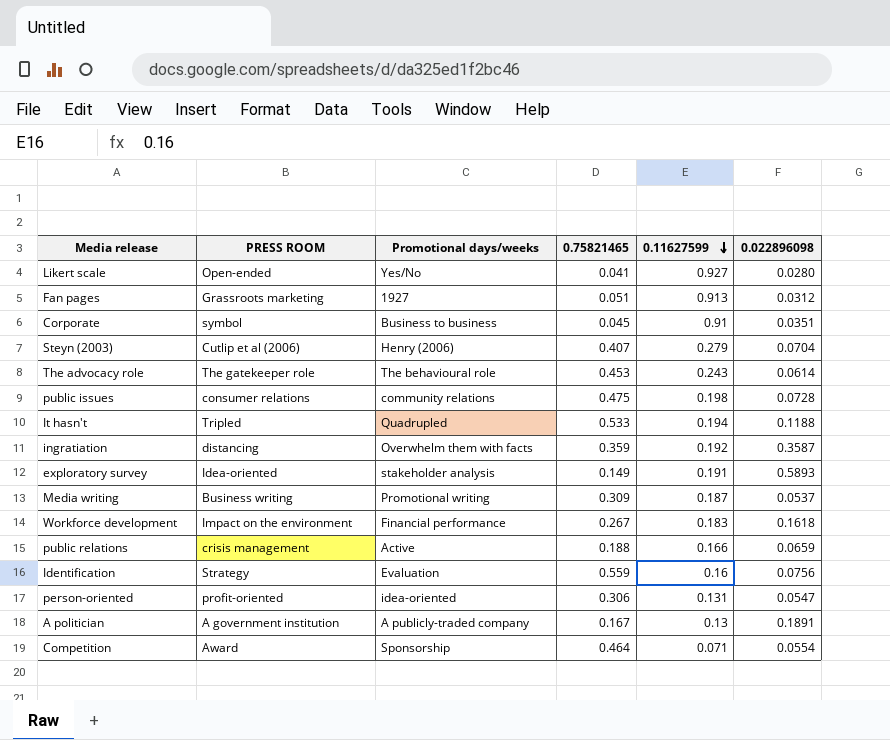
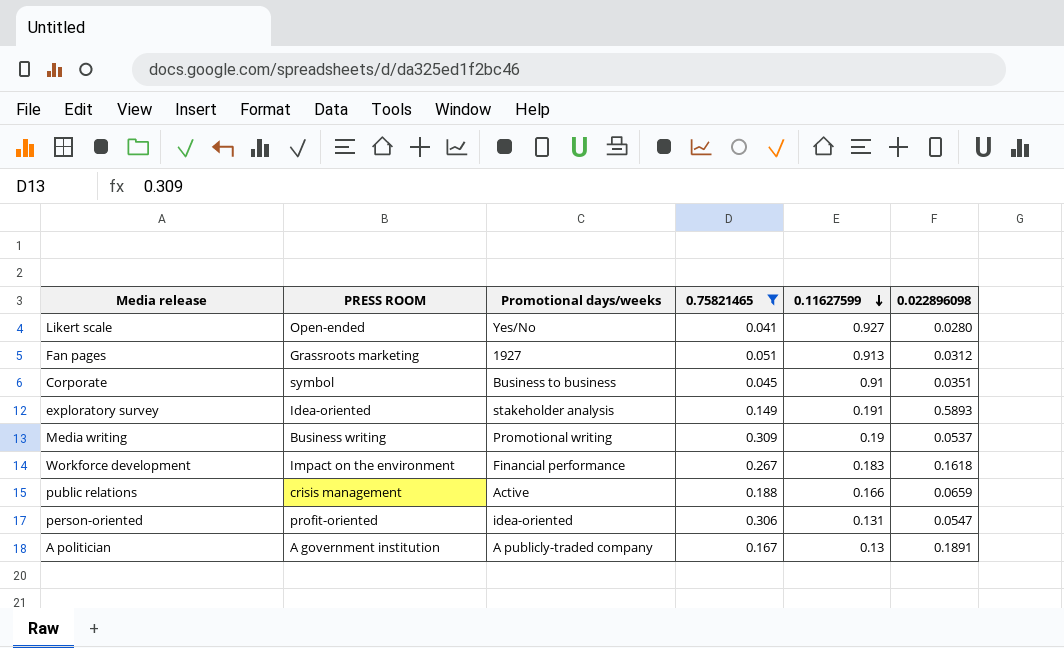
filter: none -> 0.75821465 <= 0.309
Media writing | 0.11627599: 0.187 -> 0.19

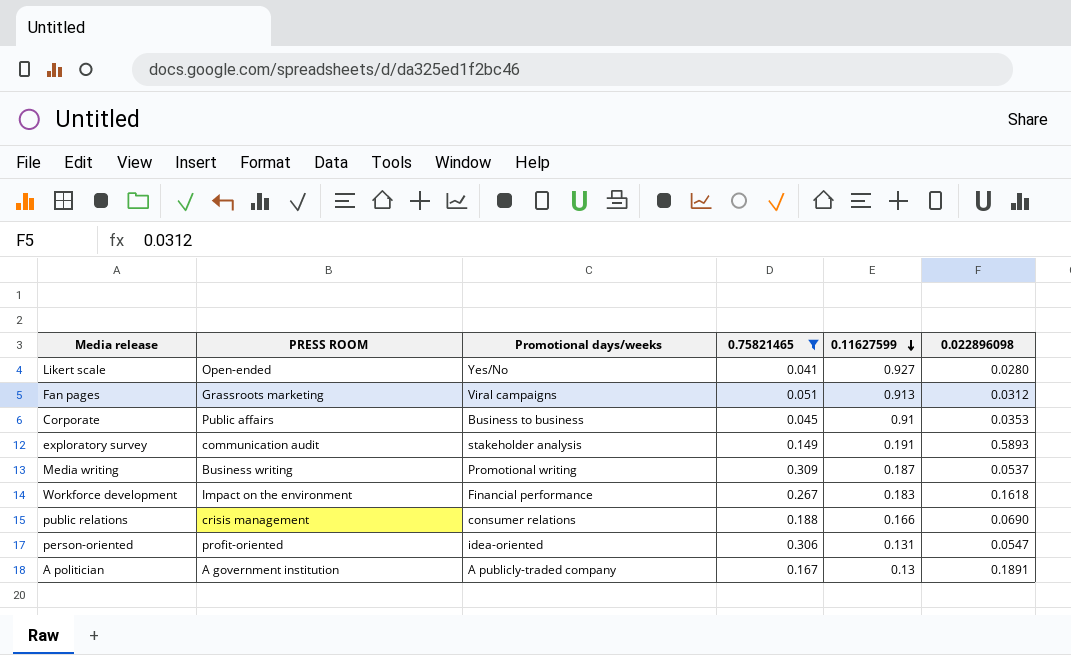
Fan pages | Promotional days/weeks: 1927 -> Viral campaigns
Corporate | PRESS ROOM: symbol -> Public affairs
Corporate | 0.022896098: 0.0351 -> 0.0353
exploratory survey | PRESS ROOM: Idea-oriented -> communication audit
Media writing | 0.11627599: 0.19 -> 0.187
public relations | Promotional days/weeks: Active -> consumer relations
public relations | 0.022896098: 0.0659 -> 0.0690

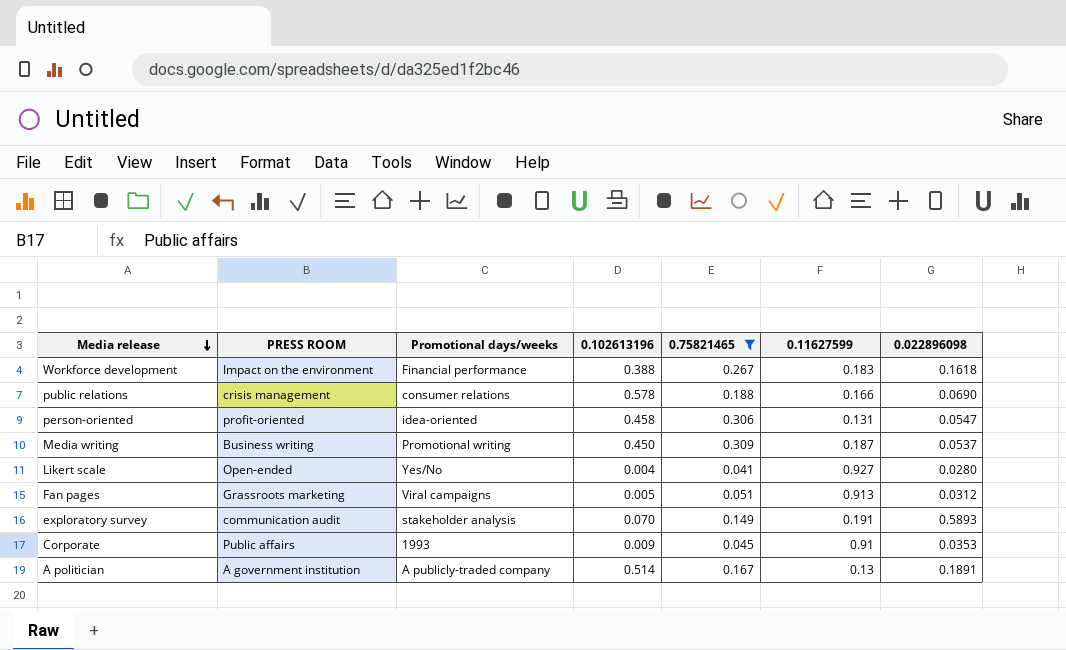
row order: 0.11627599 descending -> Media release descending
column 0.102613196 | position: none -> 4
Corporate | Promotional days/weeks: Business to business -> 1993

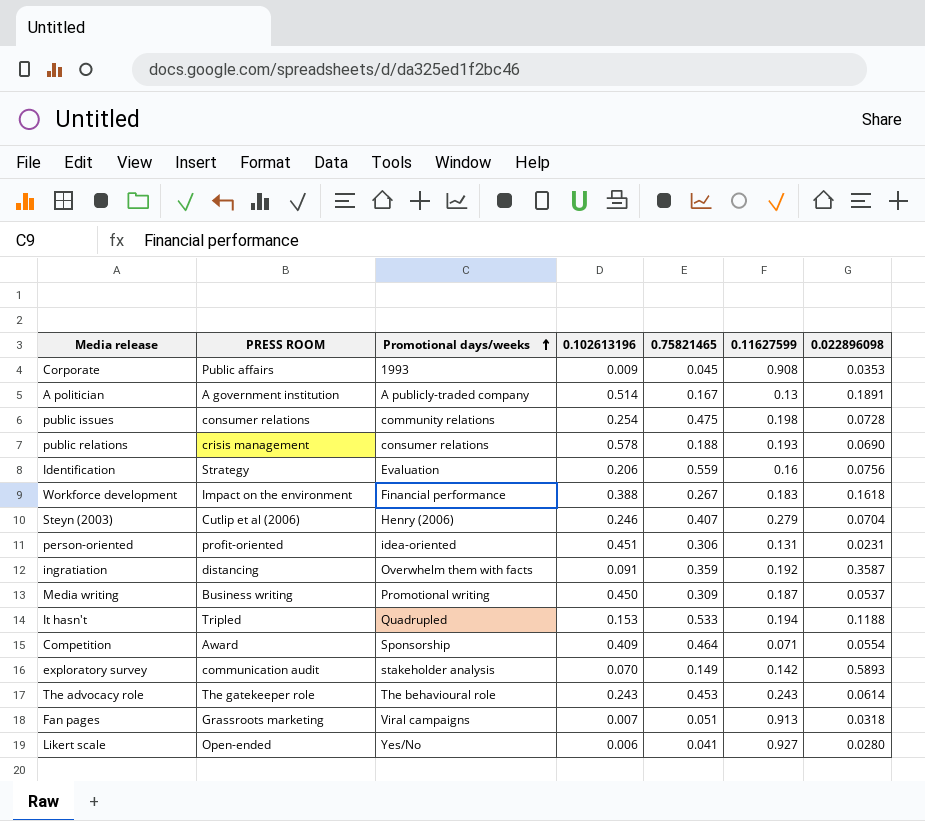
filter: 0.75821465 <= 0.309 -> none
row order: Media release descending -> Promotional days/weeks ascending
Corporate | 0.11627599: 0.91 -> 0.908
public relations | 0.11627599: 0.166 -> 0.193
person-oriented | 0.102613196: 0.458 -> 0.451
person-oriented | 0.022896098: 0.0547 -> 0.0231
exploratory survey | 0.11627599: 0.191 -> 0.142
Fan pages | 0.102613196: 0.005 -> 0.007
Fan pages | 0.022896098: 0.0312 -> 0.0318
Likert scale | 0.102613196: 0.004 -> 0.006

